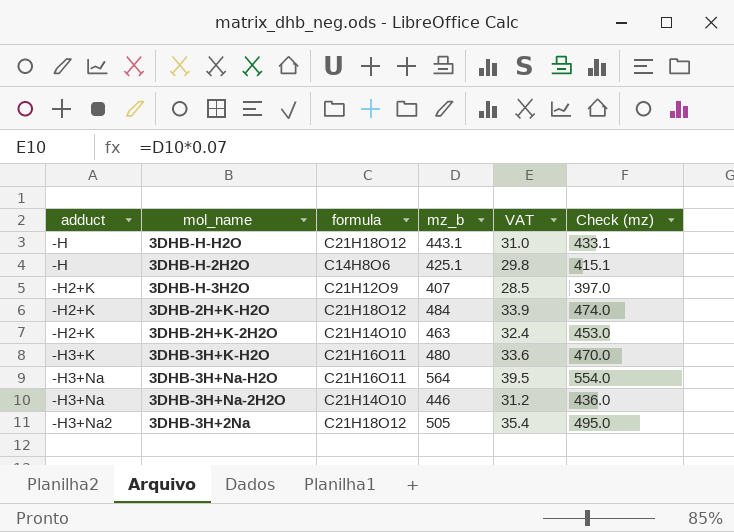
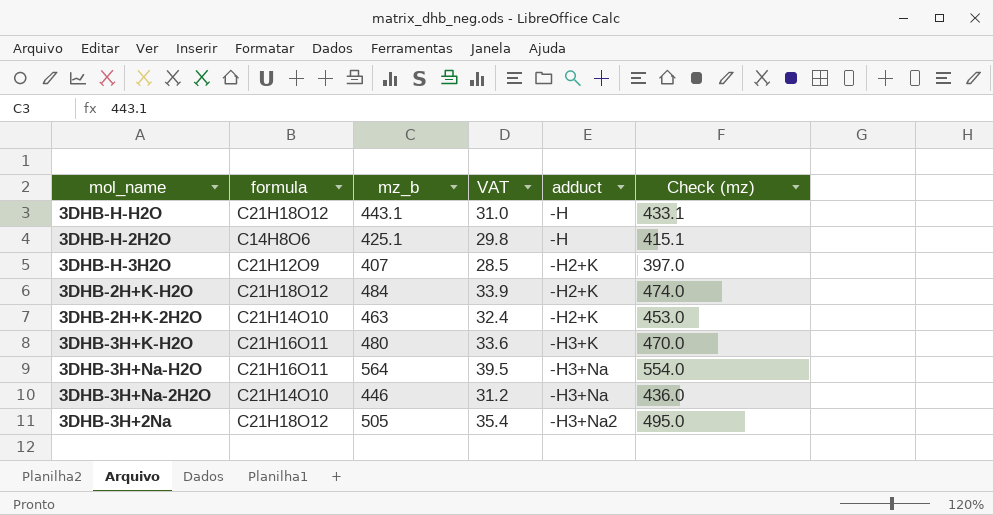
column adduct | position: 1 -> 5

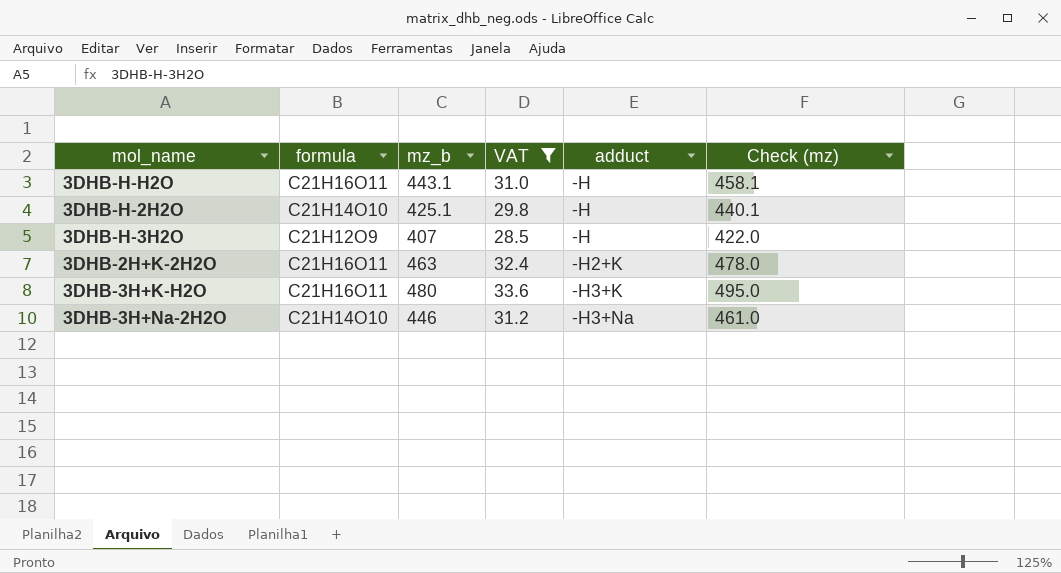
filter: none -> VAT <= 33.6
column Check (mz) | formula: [mz_b] - 10 -> [mz_b] + 15
3DHB-H-H2O | formula: C21H18O12 -> C21H16O11
3DHB-H-2H2O | formula: C14H8O6 -> C21H14O10
3DHB-H-3H2O | adduct: -H2+K -> -H
3DHB-2H+K-2H2O | formula: C21H14O10 -> C21H16O11

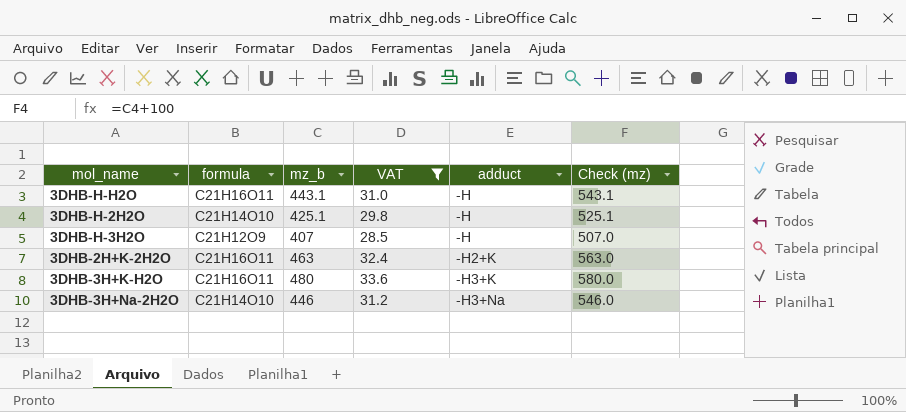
column Check (mz) | formula: [mz_b] + 15 -> [mz_b] + 100

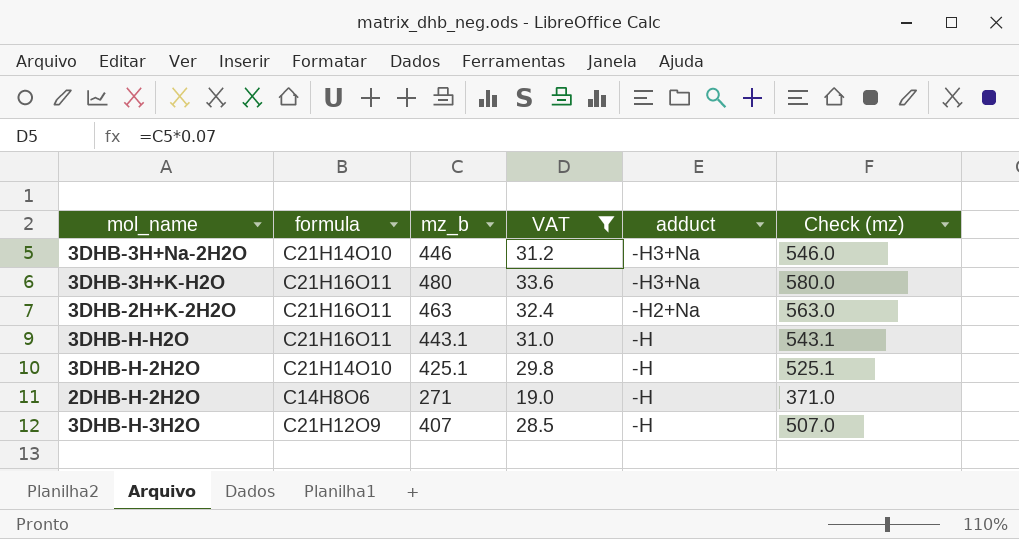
row order: adduct ascending -> adduct descending
3DHB-3H+K-H2O | adduct: -H3+K -> -H3+Na
3DHB-2H+K-2H2O | adduct: -H2+K -> -H2+Na
row 2DHB-H-2H2O: none -> C14H8O6 | 271 | 19.0 | -H | 371.0

